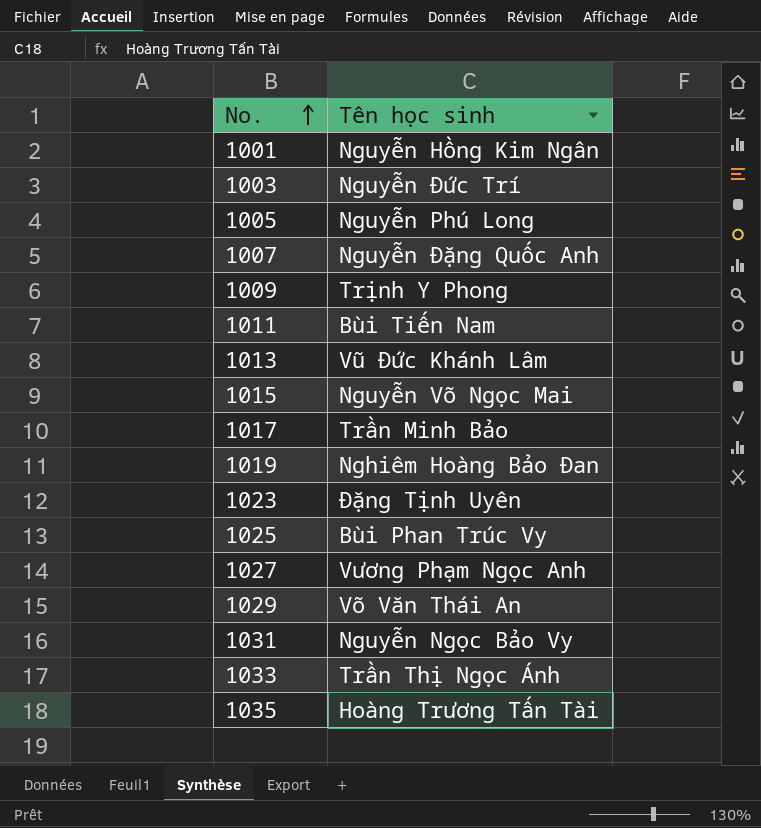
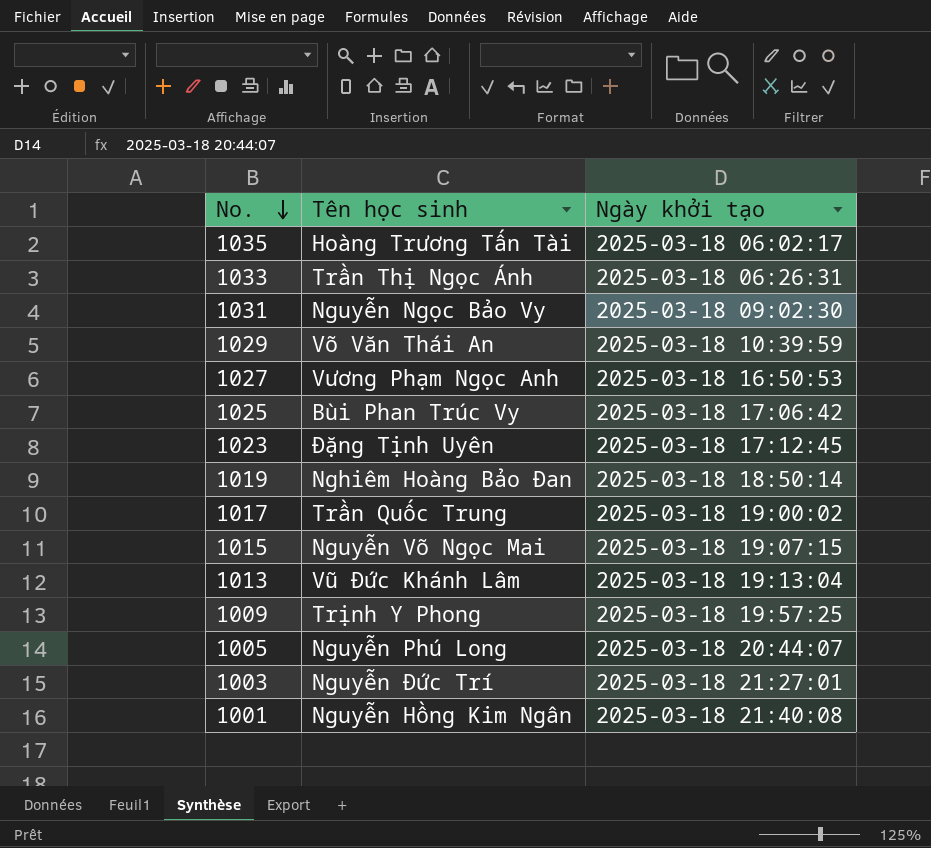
row order: No. ascending -> No. descending
column Ngày khởi tạo | position: none -> 3
row 1007: Nguyễn Đặng Quốc Anh -> none
row 1011: Bùi Tiến Nam -> none
1017 | Tên học sinh: Trần Minh Bảo -> Trần Quốc Trung

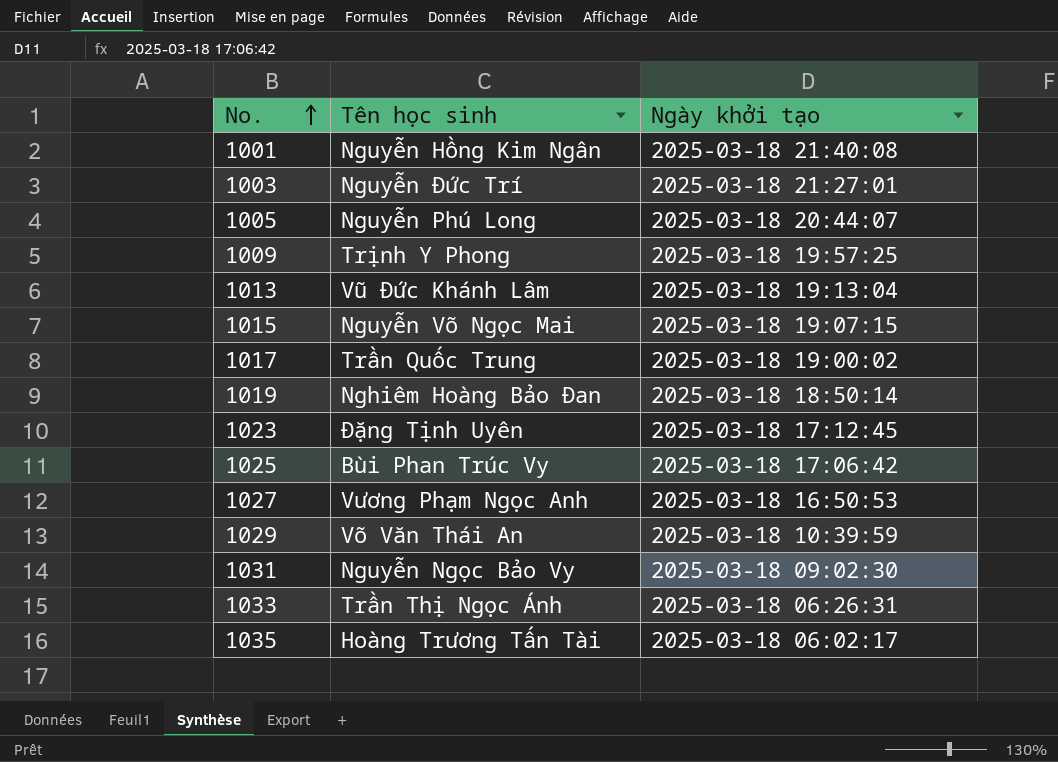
row order: No. descending -> No. ascending

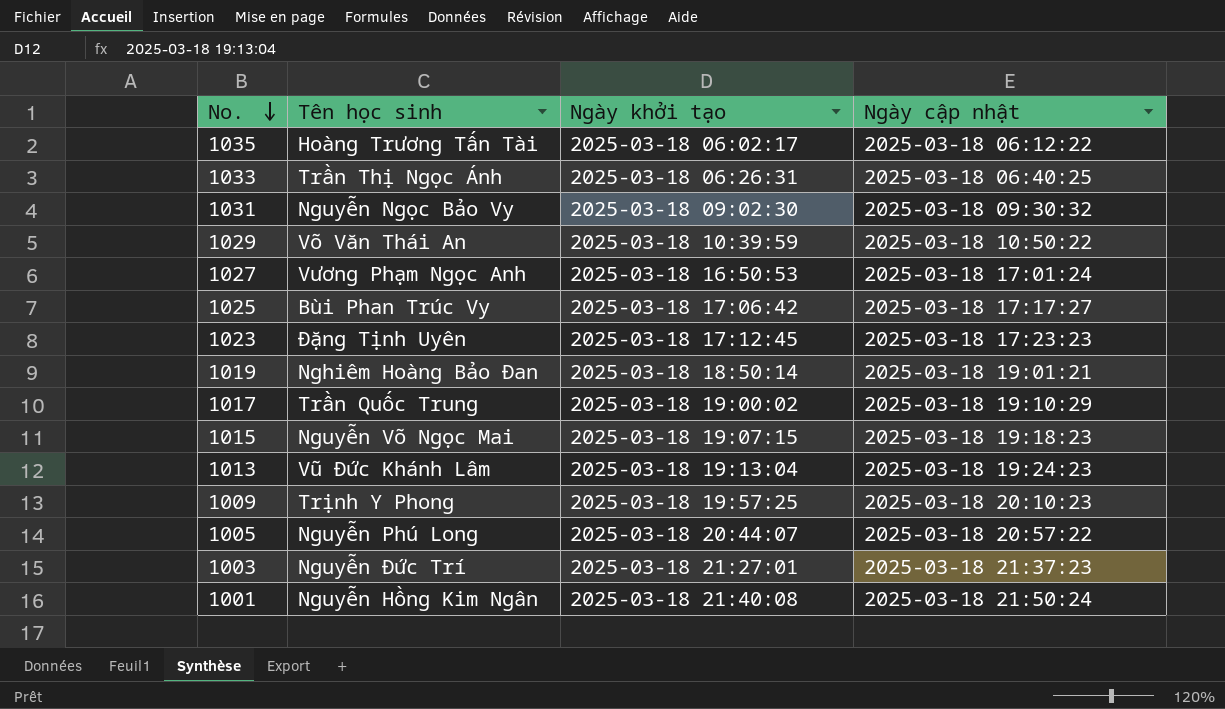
row order: No. ascending -> No. descending
column Ngày cập nhật | position: none -> 4

